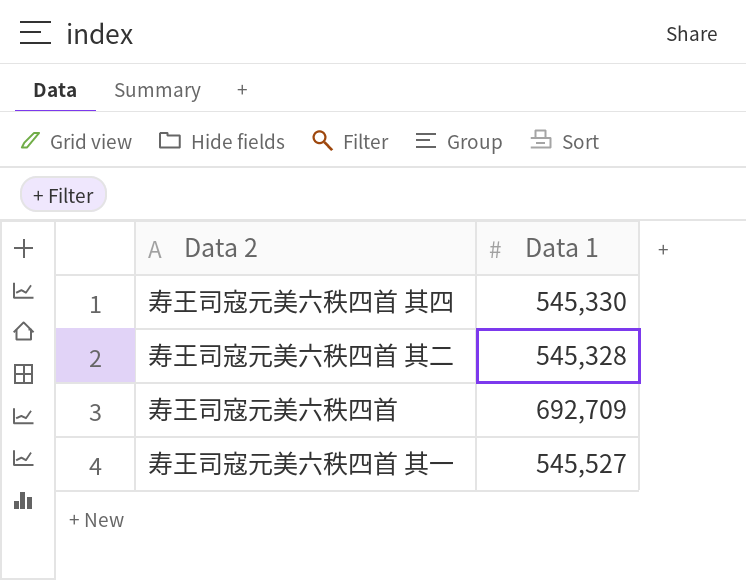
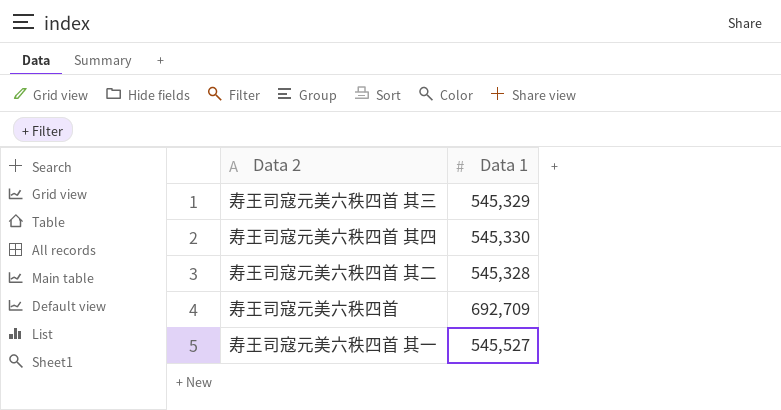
row 寿王司寇元美六秩四首 其三: none -> 545,329

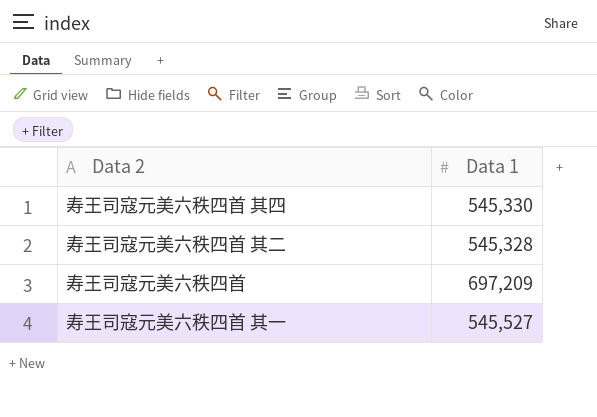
row 寿王司寇元美六秩四首 其三: 545,329 -> none
寿王司寇元美六秩四首 | Data 1: 692,709 -> 697,209

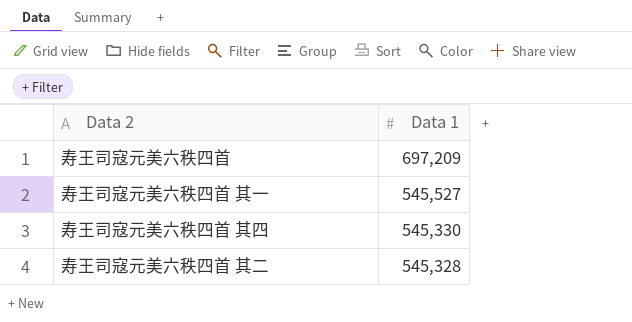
row order: none -> Data 1 descending

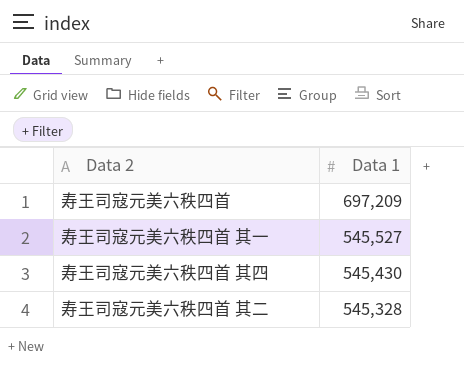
寿王司寇元美六秩四首 其四 | Data 1: 545,330 -> 545,430

